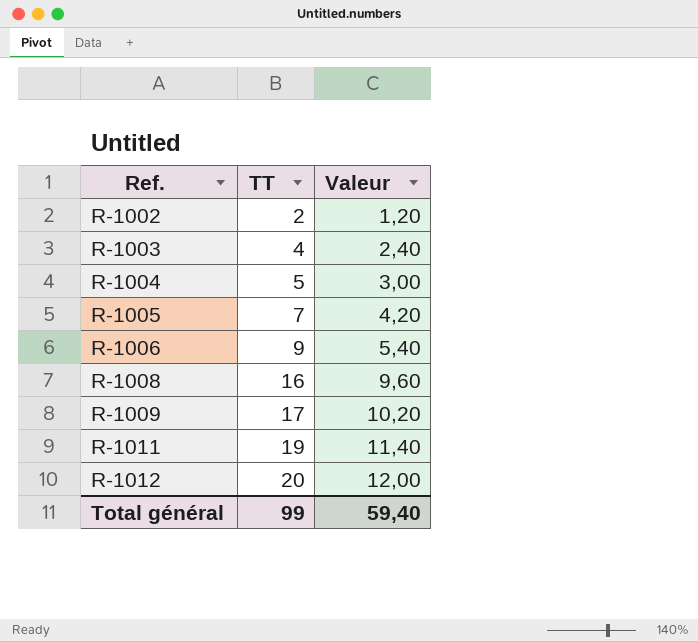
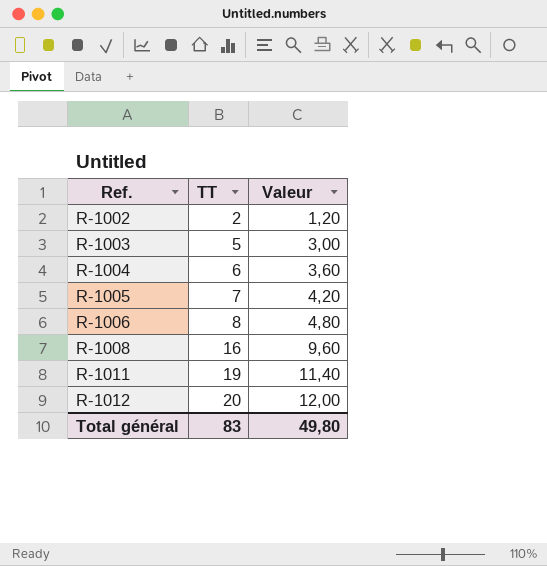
row R-1009: 17 | 10,20 -> none
R-1003 | TT: 4 -> 5
R-1003 | Valeur: 2,40 -> 3,00
R-1004 | TT: 5 -> 6
R-1004 | Valeur: 3,00 -> 3,60
R-1006 | TT: 9 -> 8
R-1006 | Valeur: 5,40 -> 4,80
Total général | TT: 99 -> 83
Total général | Valeur: 59,40 -> 49,80

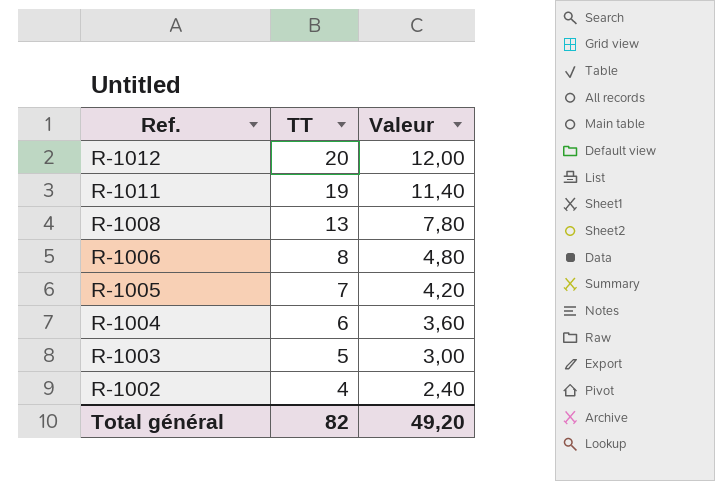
row order: Ref. ascending -> Ref. descending
R-1008 | TT: 16 -> 13
R-1008 | Valeur: 9,60 -> 7,80
R-1002 | TT: 2 -> 4
R-1002 | Valeur: 1,20 -> 2,40
Total général | TT: 83 -> 82
Total général | Valeur: 49,80 -> 49,20

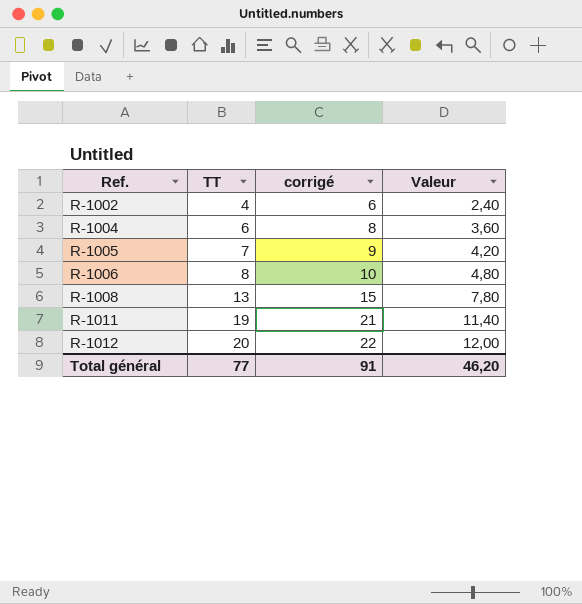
row order: Ref. descending -> Ref. ascending
column corrigé | formula: none -> [TT] + 2
row R-1003: 5 | 3,00 -> none
Total général | TT: 82 -> 77
Total général | Valeur: 49,20 -> 46,20

